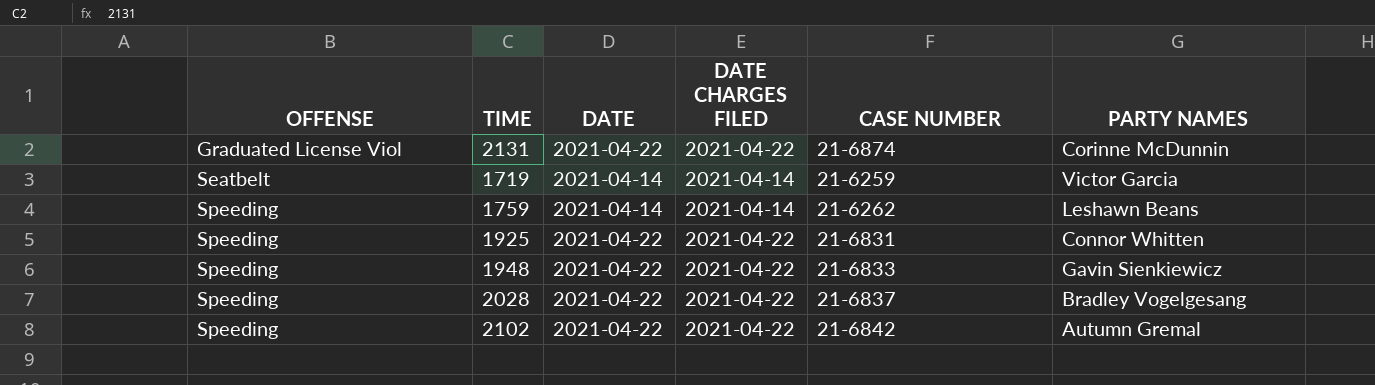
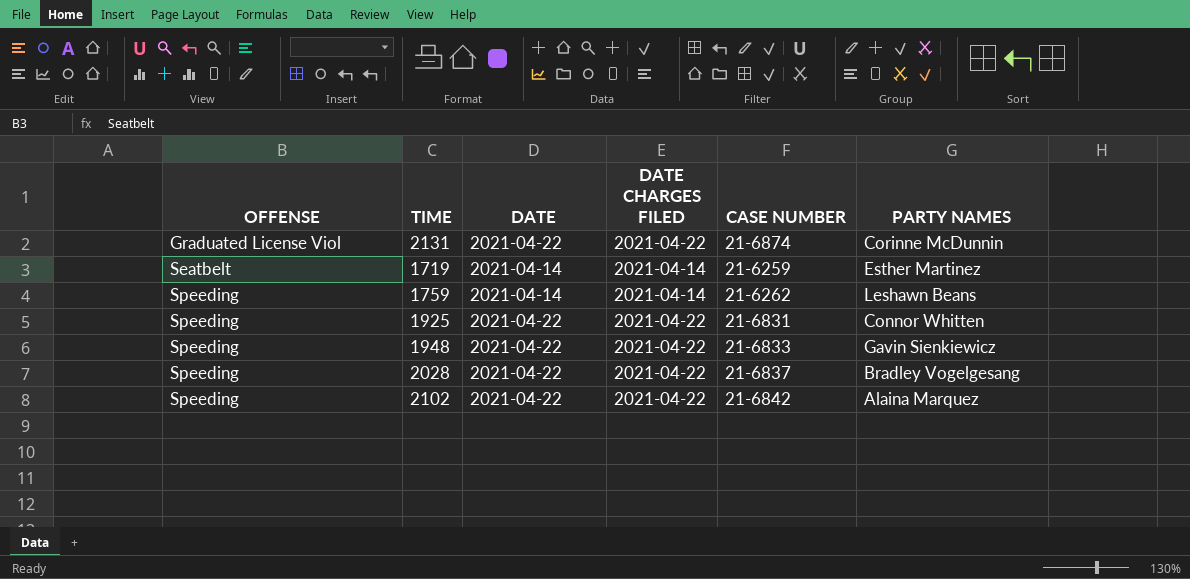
1719 | PARTY NAMES: Victor Garcia -> Esther Martinez
2102 | PARTY NAMES: Autumn Gremal -> Alaina Marquez

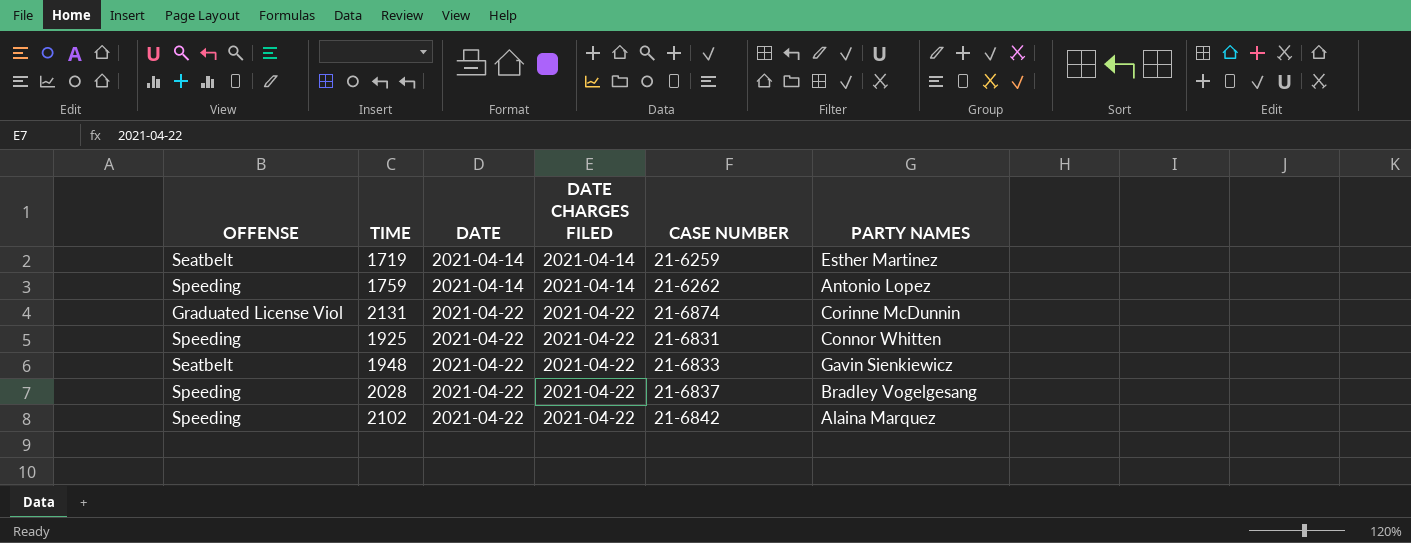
row order: OFFENSE ascending -> DATE ascending
1759 | PARTY NAMES: Leshawn Beans -> Antonio Lopez
1948 | OFFENSE: Speeding -> Seatbelt

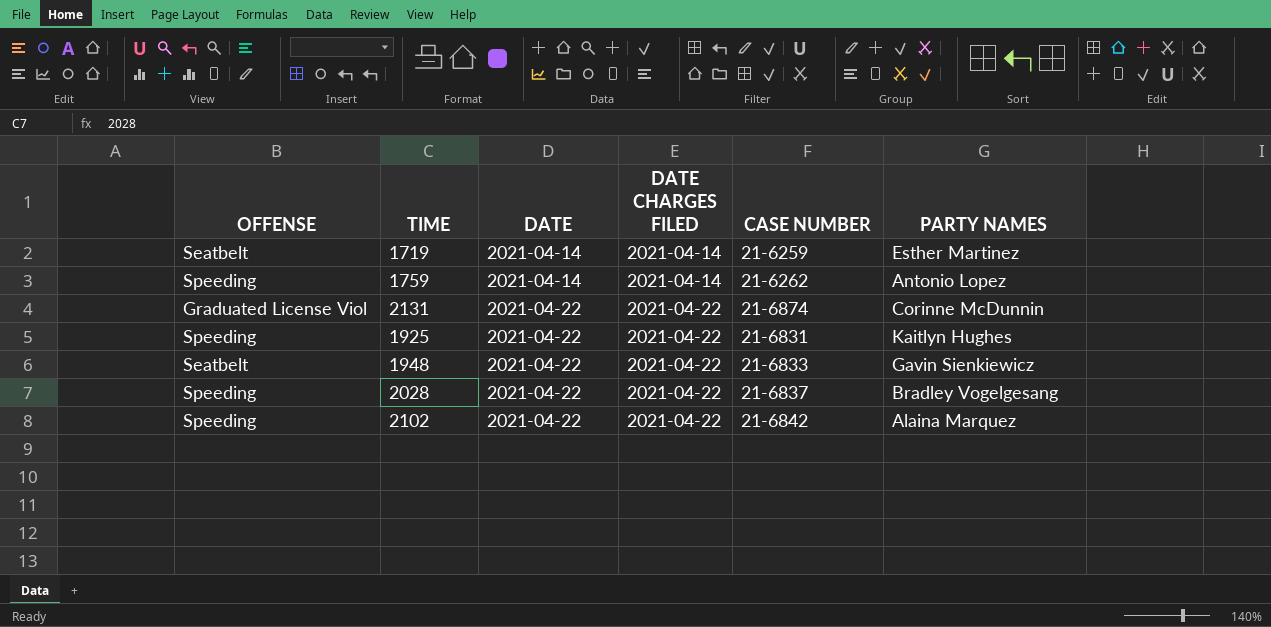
1925 | PARTY NAMES: Connor Whitten -> Kaitlyn Hughes

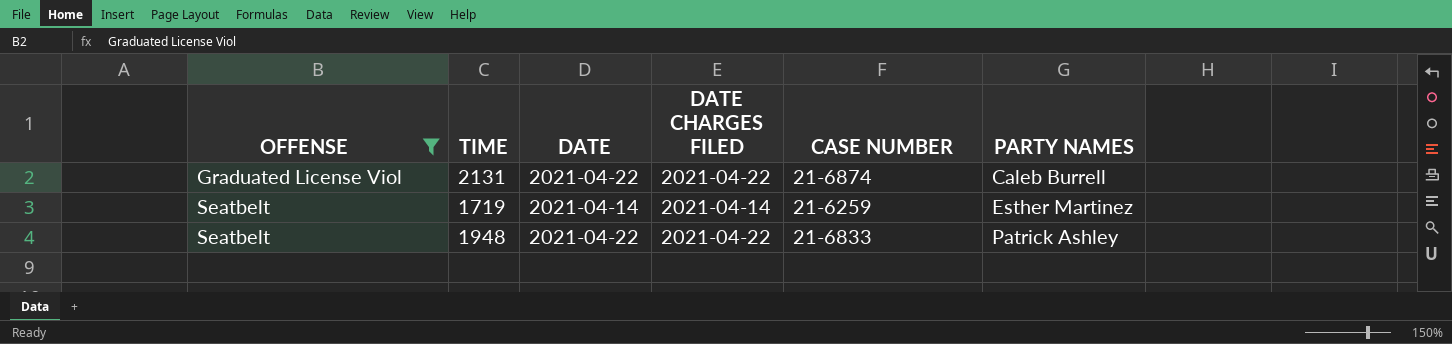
filter: none -> OFFENSE != Speeding
row order: DATE ascending -> OFFENSE ascending
2131 | PARTY NAMES: Corinne McDunnin -> Caleb Burrell
1948 | PARTY NAMES: Gavin Sienkiewicz -> Patrick Ashley

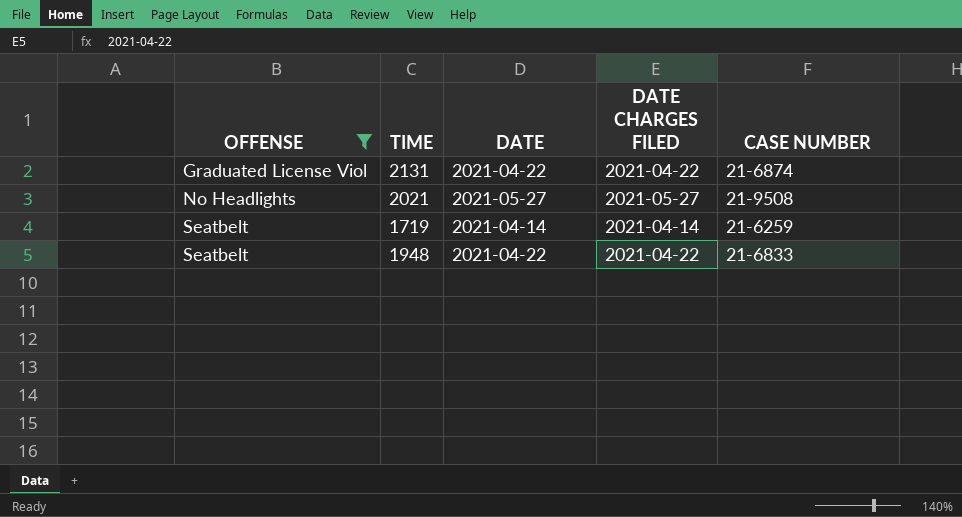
column PARTY NAMES | position: 6 -> none
row 2021: none -> No Headlights | 2021-05-27 | 2021-05-27 | 21-9508

